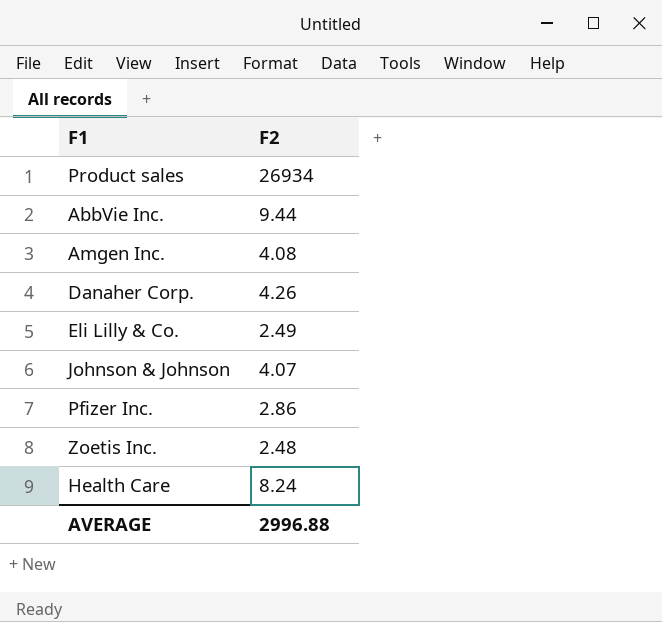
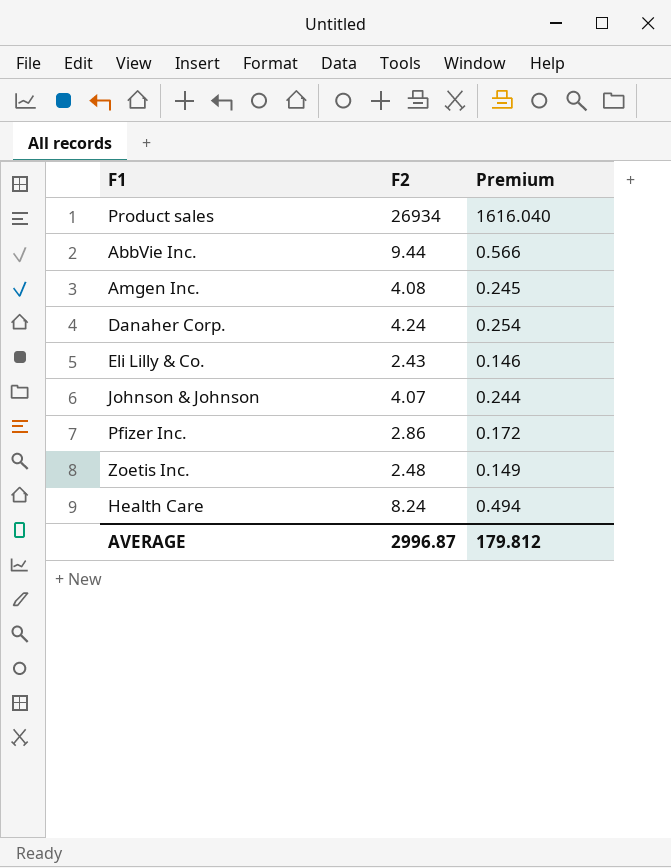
column Premium | formula: none -> [F2] * 0.06
Danaher Corp. | F2: 4.26 -> 4.24
Eli Lilly & Co. | F2: 2.49 -> 2.43
AVERAGE | F2: 2996.88 -> 2996.87

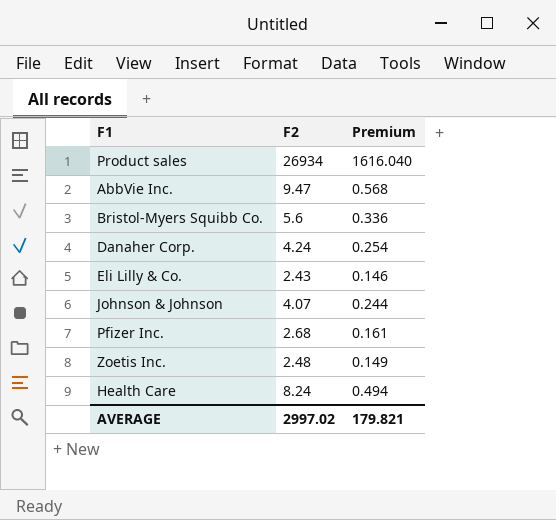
row Amgen Inc.: 4.08 | 0.245 -> none
AbbVie Inc. | F2: 9.44 -> 9.47
AbbVie Inc. | Premium: 0.566 -> 0.568
row Bristol-Myers Squibb Co.: none -> 5.6 | 0.336
Pfizer Inc. | F2: 2.86 -> 2.68
Pfizer Inc. | Premium: 0.172 -> 0.161
AVERAGE | F2: 2996.87 -> 2997.02
AVERAGE | Premium: 179.812 -> 179.821

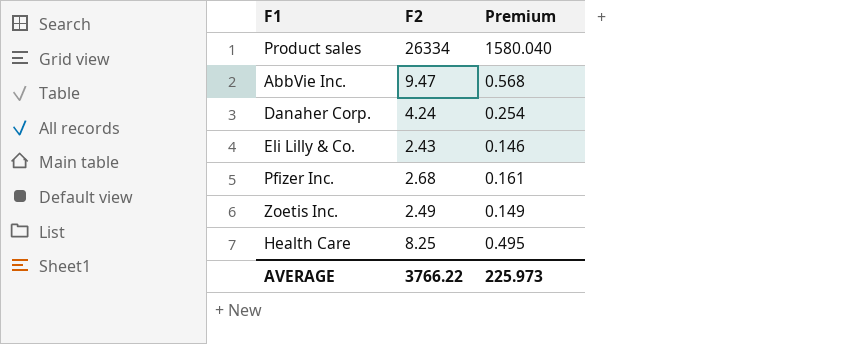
row Bristol-Myers Squibb Co.: 5.6 | 0.336 -> none
row Johnson & Johnson: 4.07 | 0.244 -> none
Product sales | F2: 26934 -> 26334
Product sales | Premium: 1616.040 -> 1580.040
Zoetis Inc. | F2: 2.48 -> 2.49
Health Care | F2: 8.24 -> 8.25
Health Care | Premium: 0.494 -> 0.495
AVERAGE | F2: 2997.02 -> 3766.22
AVERAGE | Premium: 179.821 -> 225.973

